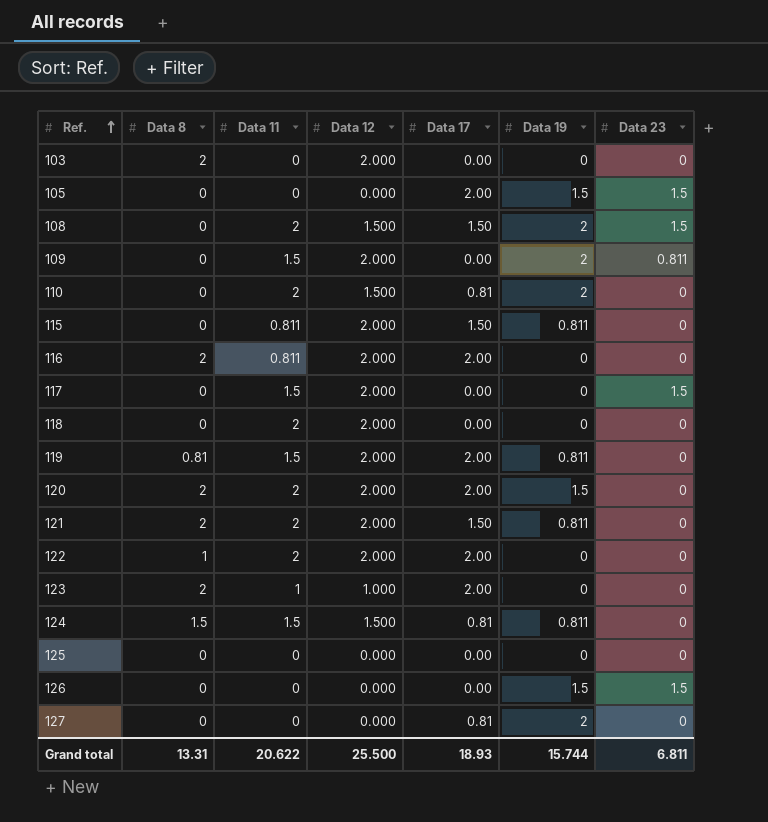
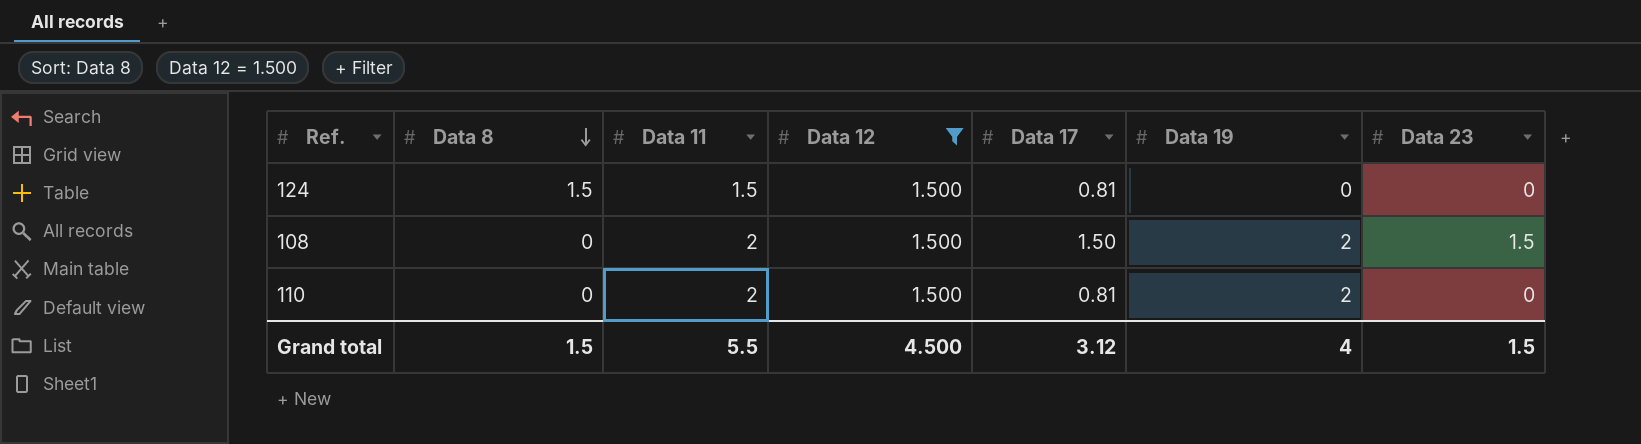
filter: none -> Data 12 = 1.500
row order: Ref. ascending -> Data 8 descending
124 | Data 19: 0.811 -> 0
Grand total | Data 8: 13.31 -> 1.5
Grand total | Data 11: 20.622 -> 5.5
Grand total | Data 12: 25.500 -> 4.500
Grand total | Data 17: 18.93 -> 3.12
Grand total | Data 19: 15.744 -> 4
Grand total | Data 23: 6.811 -> 1.5

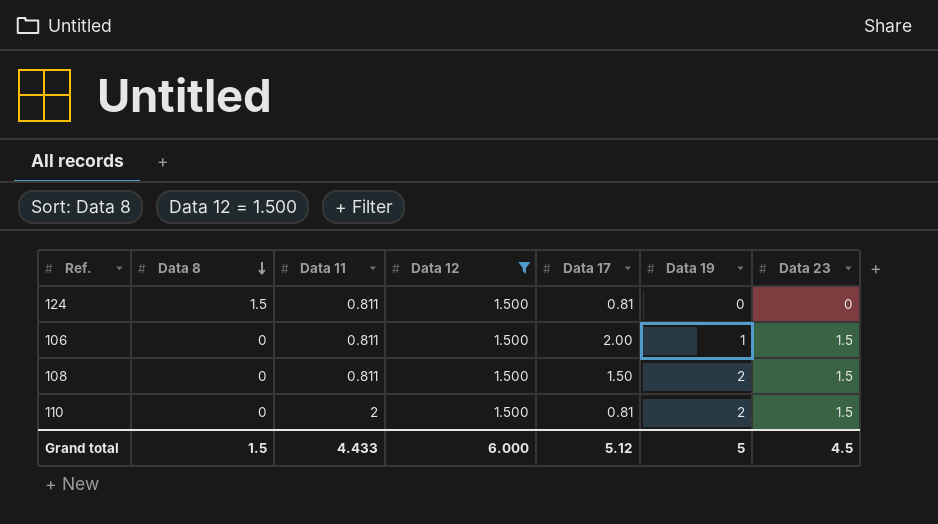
124 | Data 11: 1.5 -> 0.811
row 106: none -> 0 | 0.811 | 1.500 | 2.00 | 1 | 1.5
108 | Data 11: 2 -> 0.811
110 | Data 23: 0 -> 1.5
Grand total | Data 11: 5.5 -> 4.433
Grand total | Data 12: 4.500 -> 6.000
Grand total | Data 17: 3.12 -> 5.12
Grand total | Data 19: 4 -> 5
Grand total | Data 23: 1.5 -> 4.5

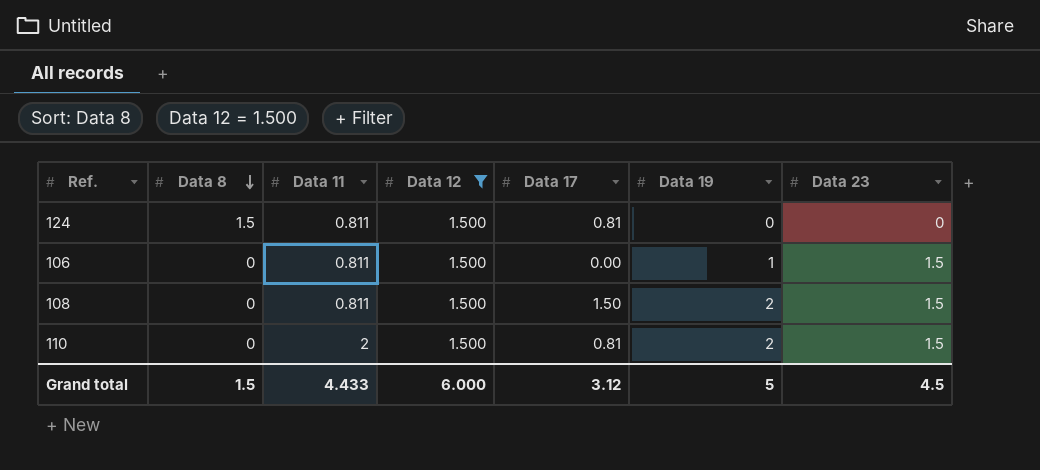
106 | Data 17: 2.00 -> 0.00
Grand total | Data 17: 5.12 -> 3.12

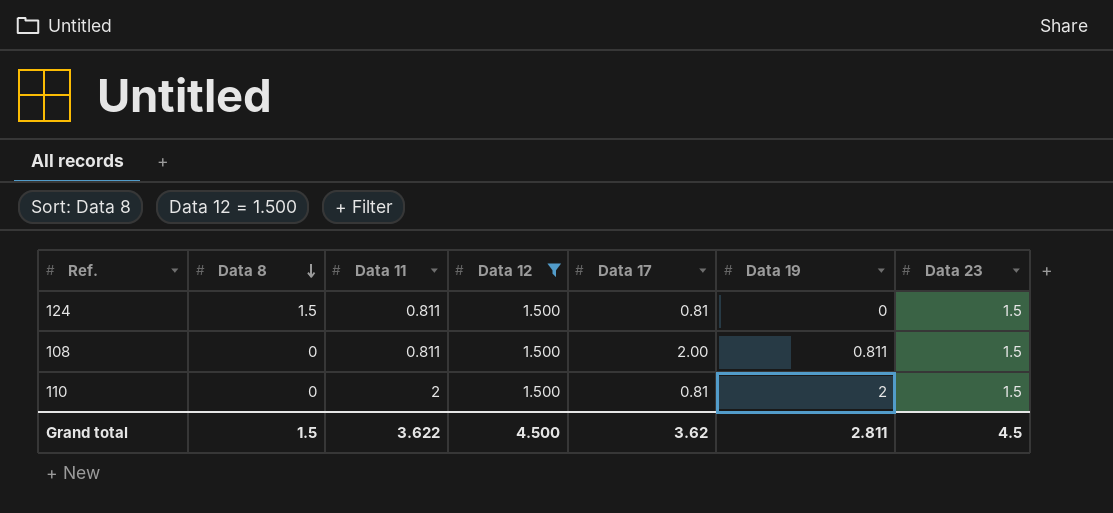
row 106: 0 | 0.811 | 1.500 | 0.00 | 1 | 1.5 -> none
124 | Data 23: 0 -> 1.5
108 | Data 17: 1.50 -> 2.00
108 | Data 19: 2 -> 0.811
Grand total | Data 11: 4.433 -> 3.622
Grand total | Data 12: 6.000 -> 4.500
Grand total | Data 17: 3.12 -> 3.62
Grand total | Data 19: 5 -> 2.811

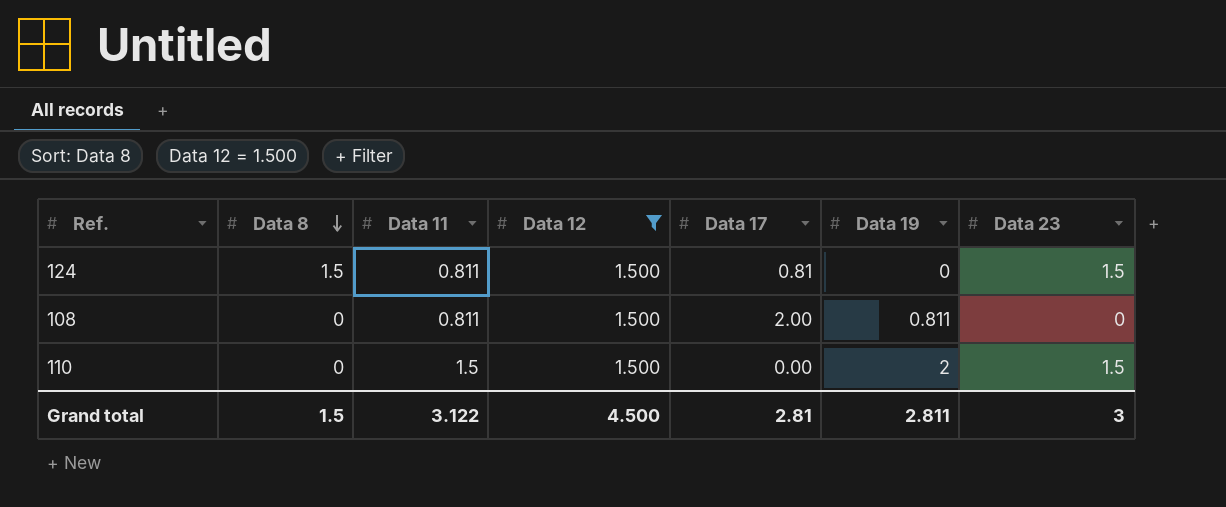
108 | Data 23: 1.5 -> 0
110 | Data 11: 2 -> 1.5
110 | Data 17: 0.81 -> 0.00
Grand total | Data 11: 3.622 -> 3.122
Grand total | Data 17: 3.62 -> 2.81
Grand total | Data 23: 4.5 -> 3

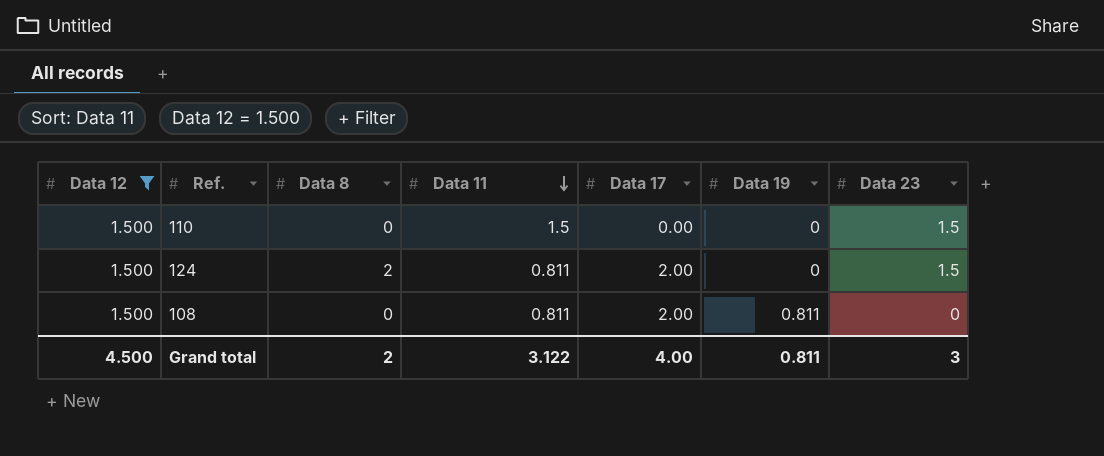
row order: Data 8 descending -> Data 11 descending
column Data 12 | position: 4 -> 1
110 | Data 19: 2 -> 0
124 | Data 8: 1.5 -> 2
124 | Data 17: 0.81 -> 2.00
Grand total | Data 8: 1.5 -> 2
Grand total | Data 17: 2.81 -> 4.00
Grand total | Data 19: 2.811 -> 0.811

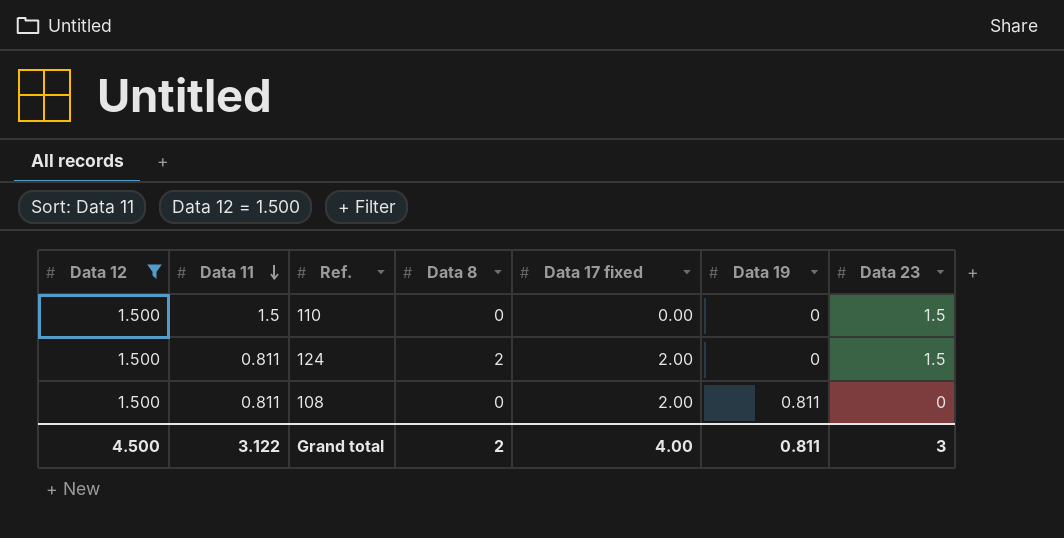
column Data 11 | position: 4 -> 2
column name: Data 17 -> Data 17 fixed

